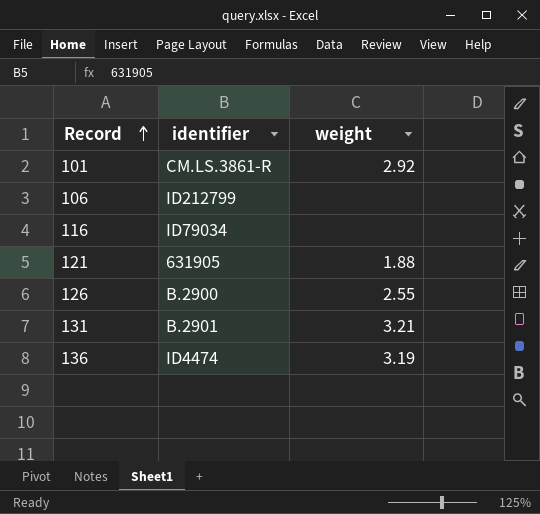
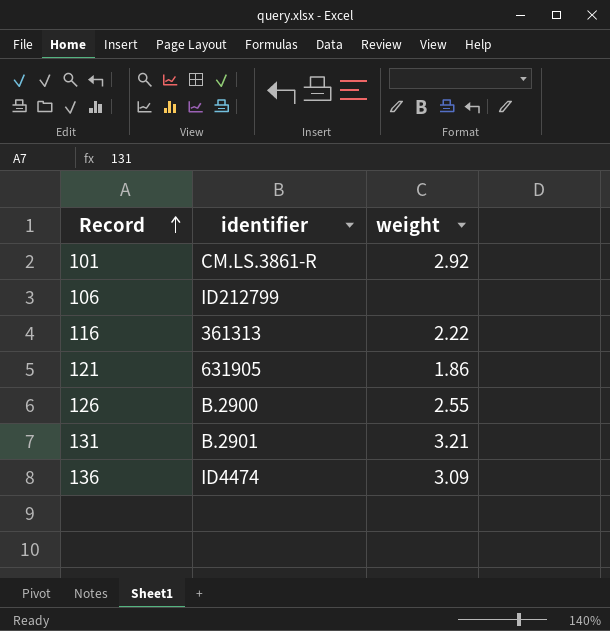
116 | identifier: ID79034 -> 361313
116 | weight: none -> 2.22
121 | weight: 1.88 -> 1.86
136 | weight: 3.19 -> 3.09

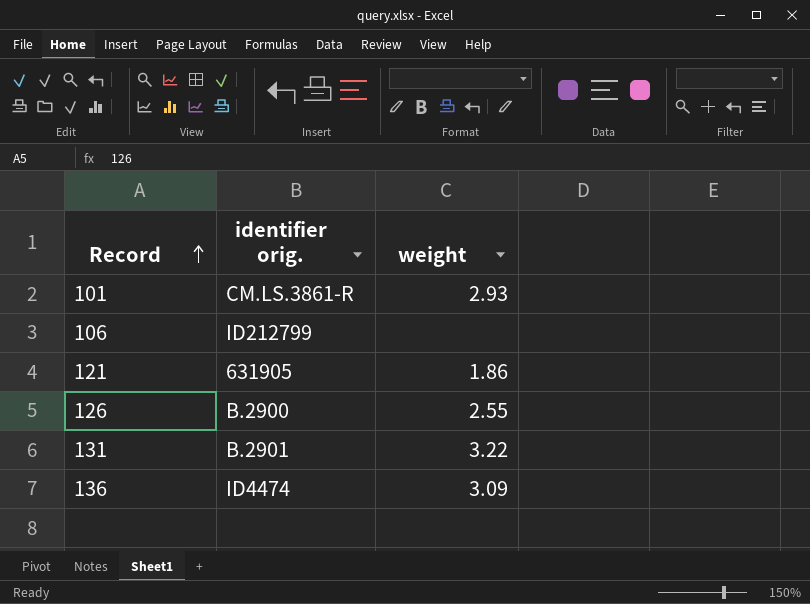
column name: identifier -> identifier orig.
row 116: 361313 | 2.22 -> none
101 | weight: 2.92 -> 2.93
131 | weight: 3.21 -> 3.22

